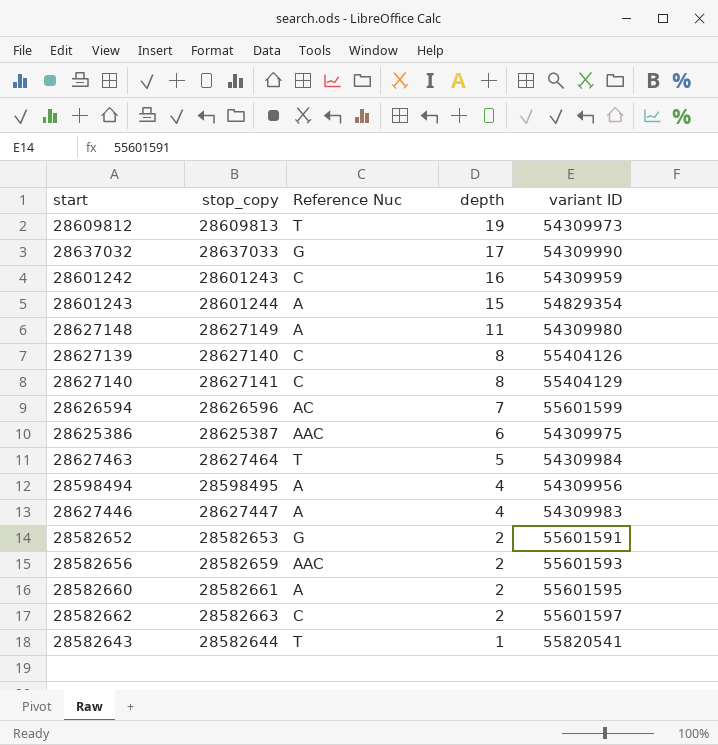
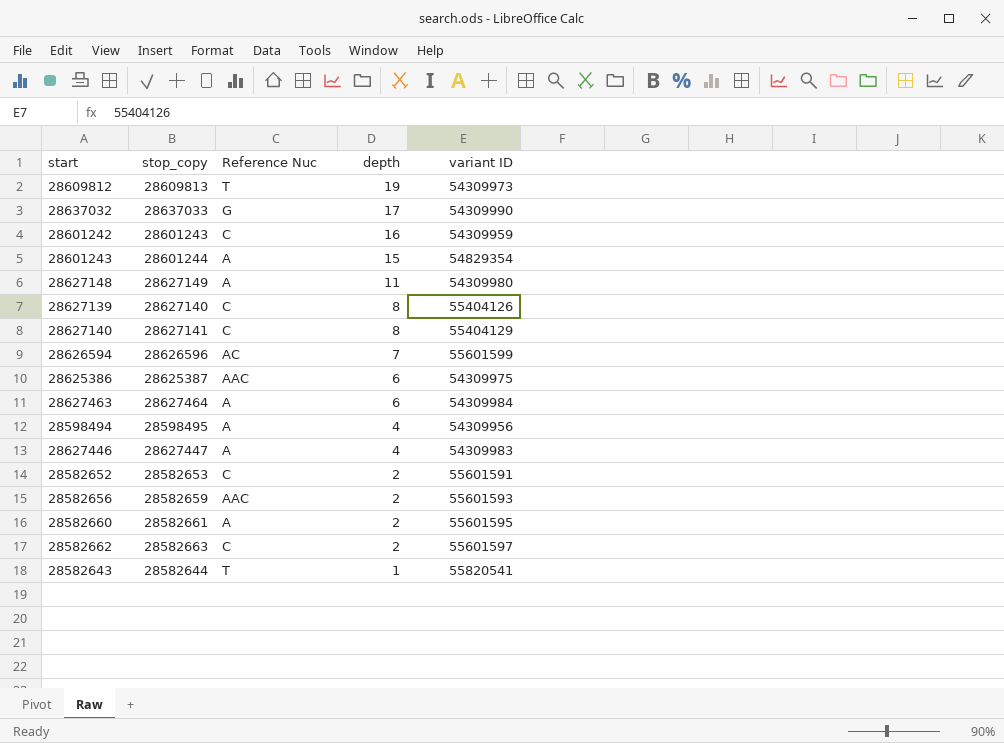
28627463 | Reference Nuc: T -> A
28627463 | depth: 5 -> 6
28582652 | Reference Nuc: G -> C

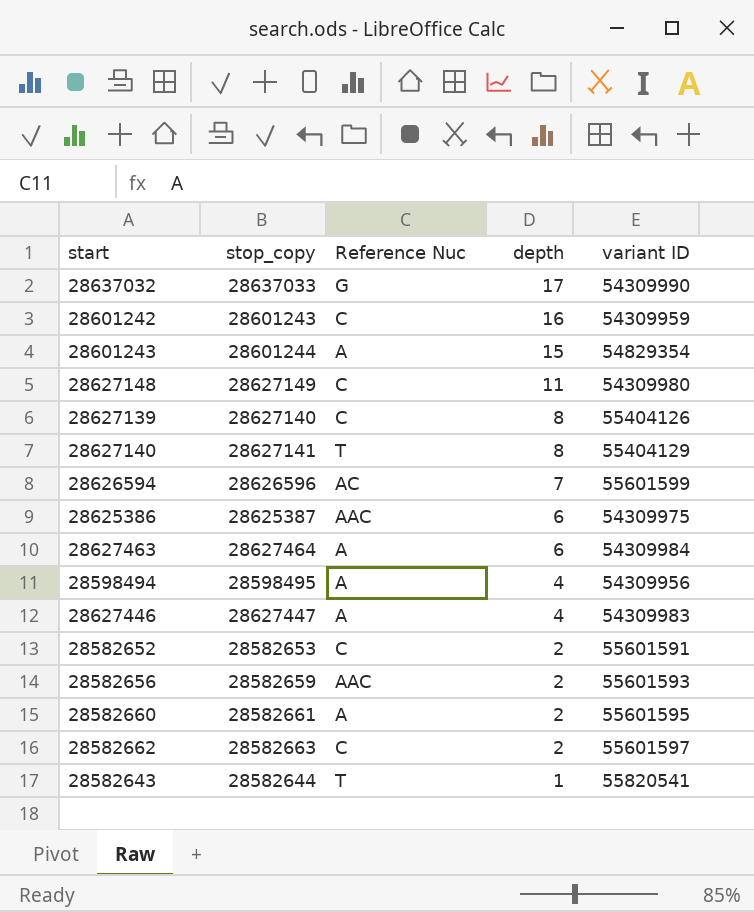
row 28609812: 28609813 | T | 19 | 54309973 -> none
28627148 | Reference Nuc: A -> C
28627140 | Reference Nuc: C -> T

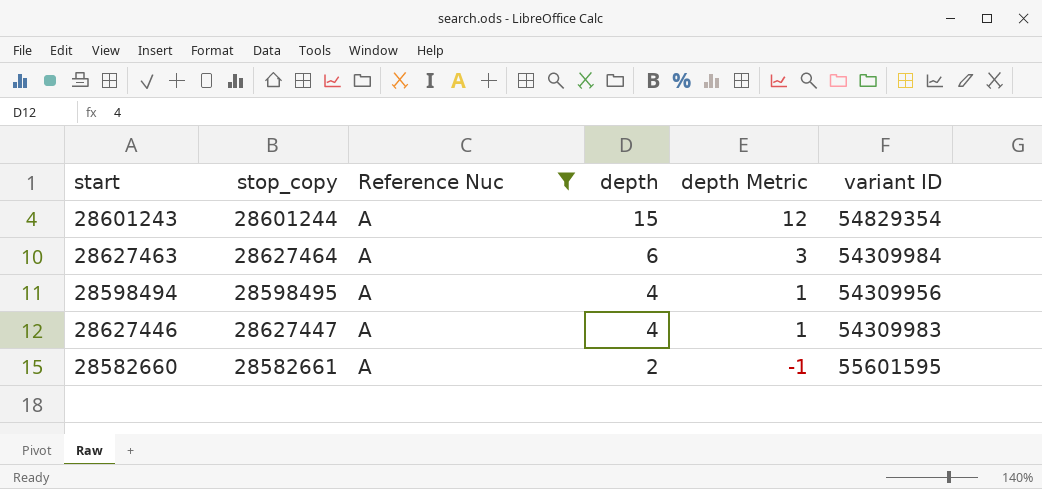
filter: none -> Reference Nuc = A
column depth Metric | formula: none -> [depth] - 3

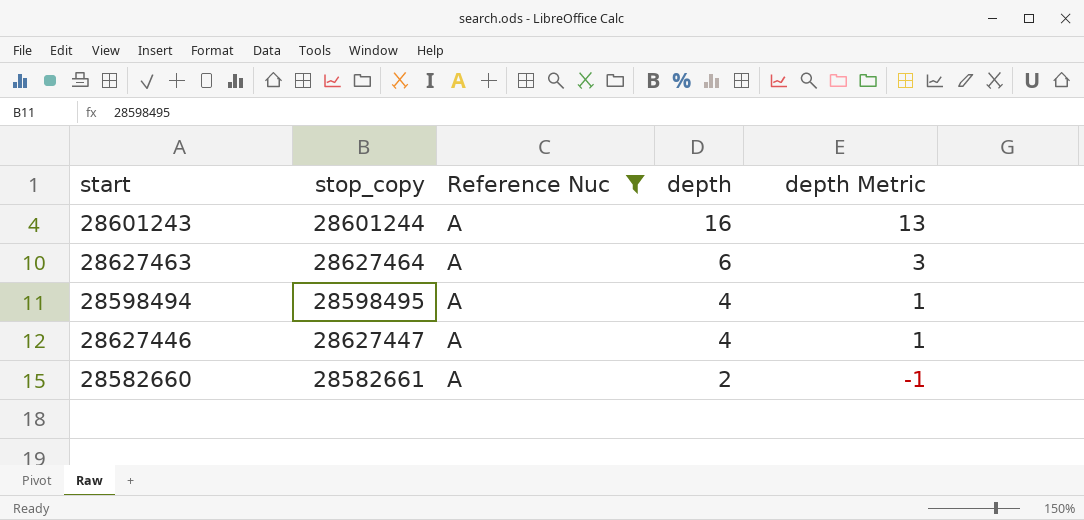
column variant ID | position: 6 -> none
28601243 | depth: 15 -> 16
28601243 | depth Metric: 12 -> 13

